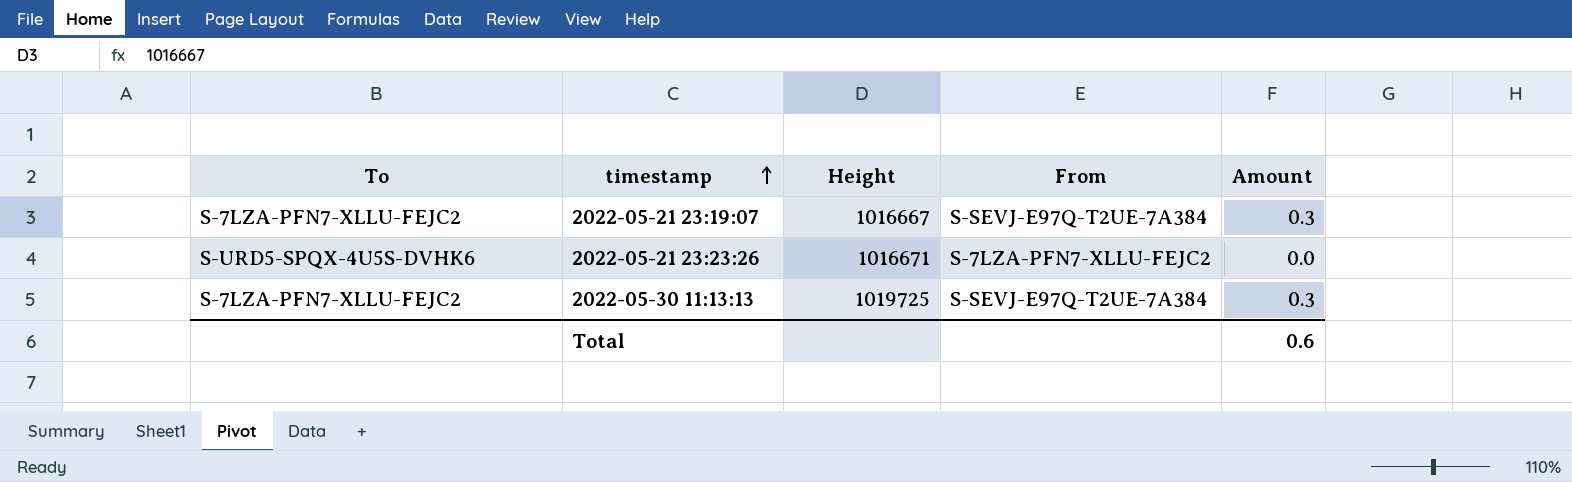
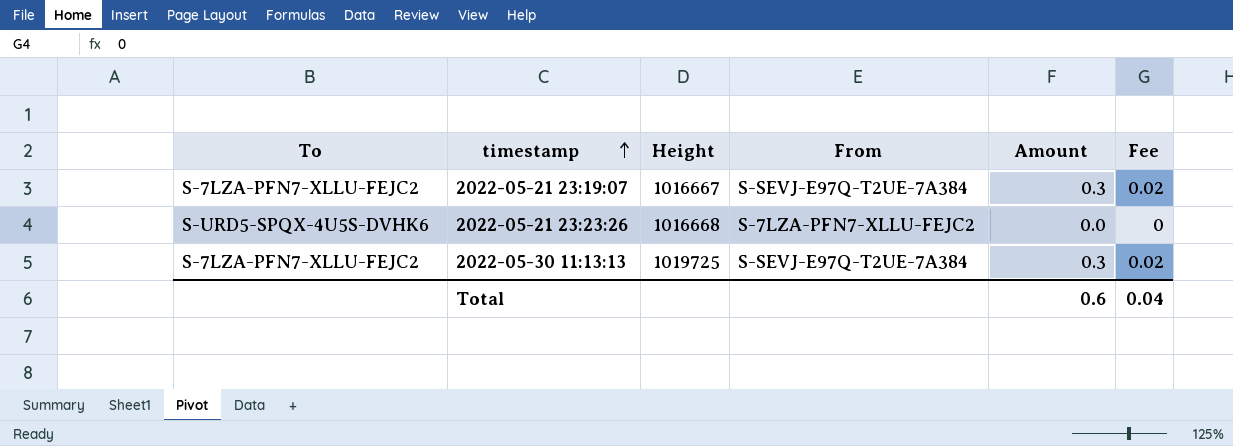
column Fee | position: none -> 6
2022-05-21 23:23:26 | Height: 1016671 -> 1016668

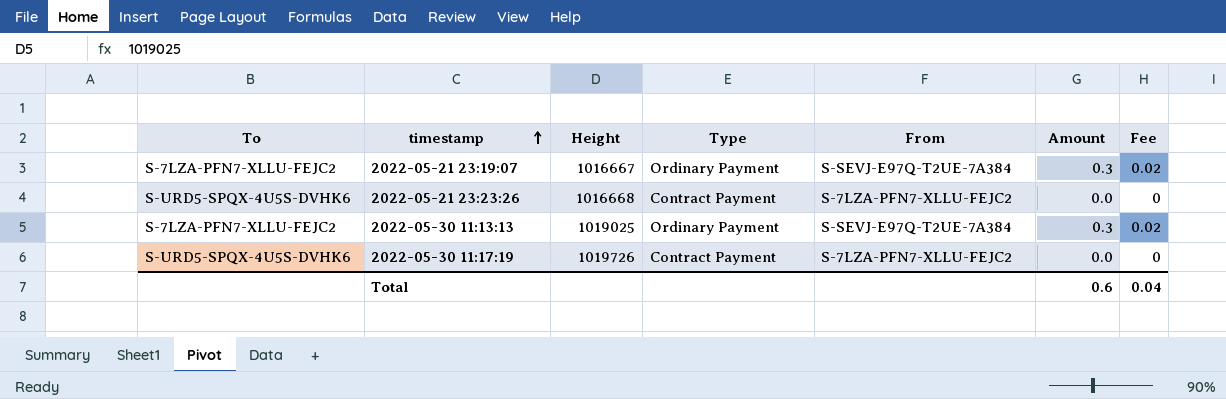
column Type | position: none -> 4
2022-05-30 11:13:13 | Height: 1019725 -> 1019025
row 2022-05-30 11:17:19: none -> S-URD5-SPQX-4U5S-DVHK6 | 1019726 | Contract Payment | S-7LZA-PFN7-XLLU-FEJC2 | 0.0 | 0

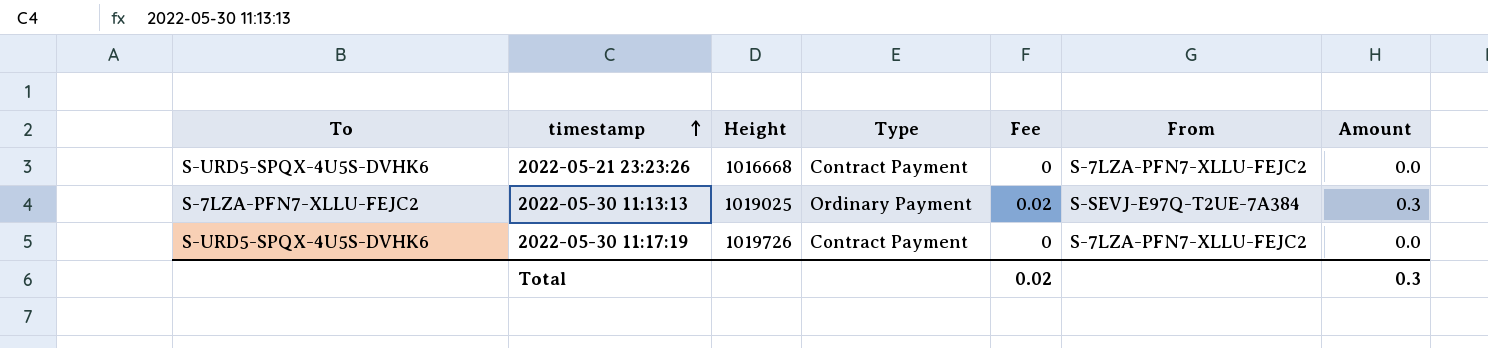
column Fee | position: 7 -> 5
row 2022-05-21 23:19:07: S-7LZA-PFN7-XLLU-FEJC2 | 1016667 | Ordinary Payment | S-SEVJ-E97Q-T2UE-7A384 | 0.3 | 0.02 -> none
Total | Fee: 0.04 -> 0.02
Total | Amount: 0.6 -> 0.3

